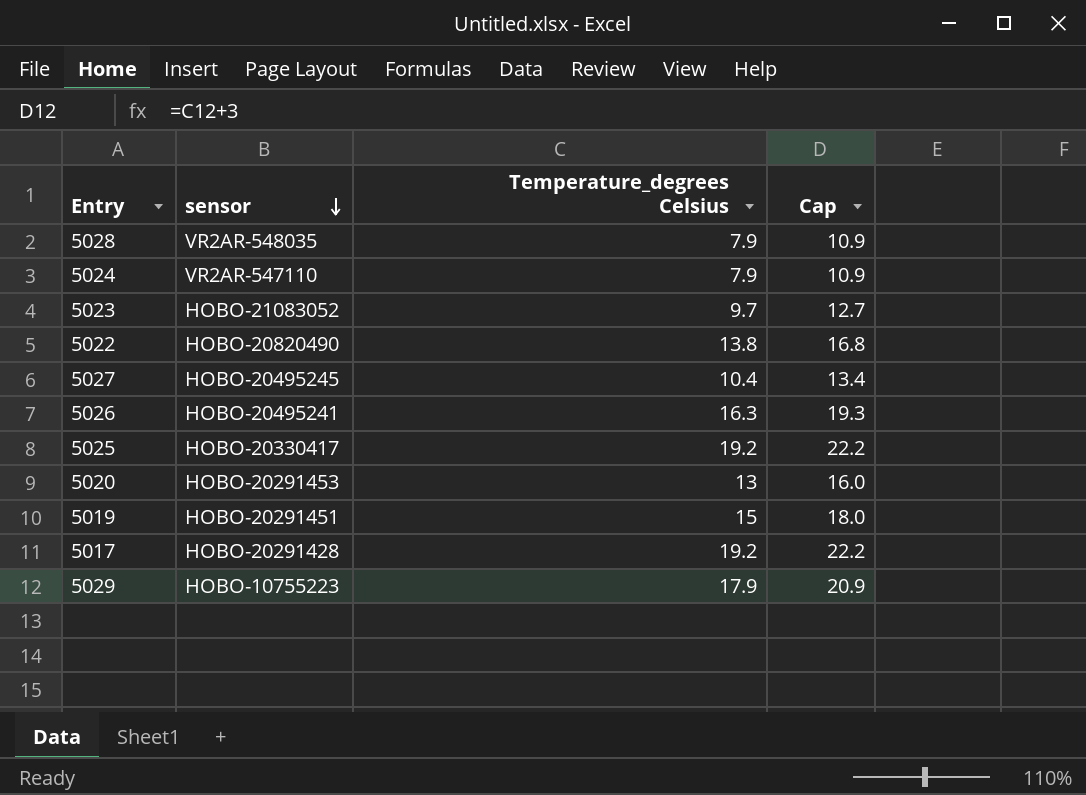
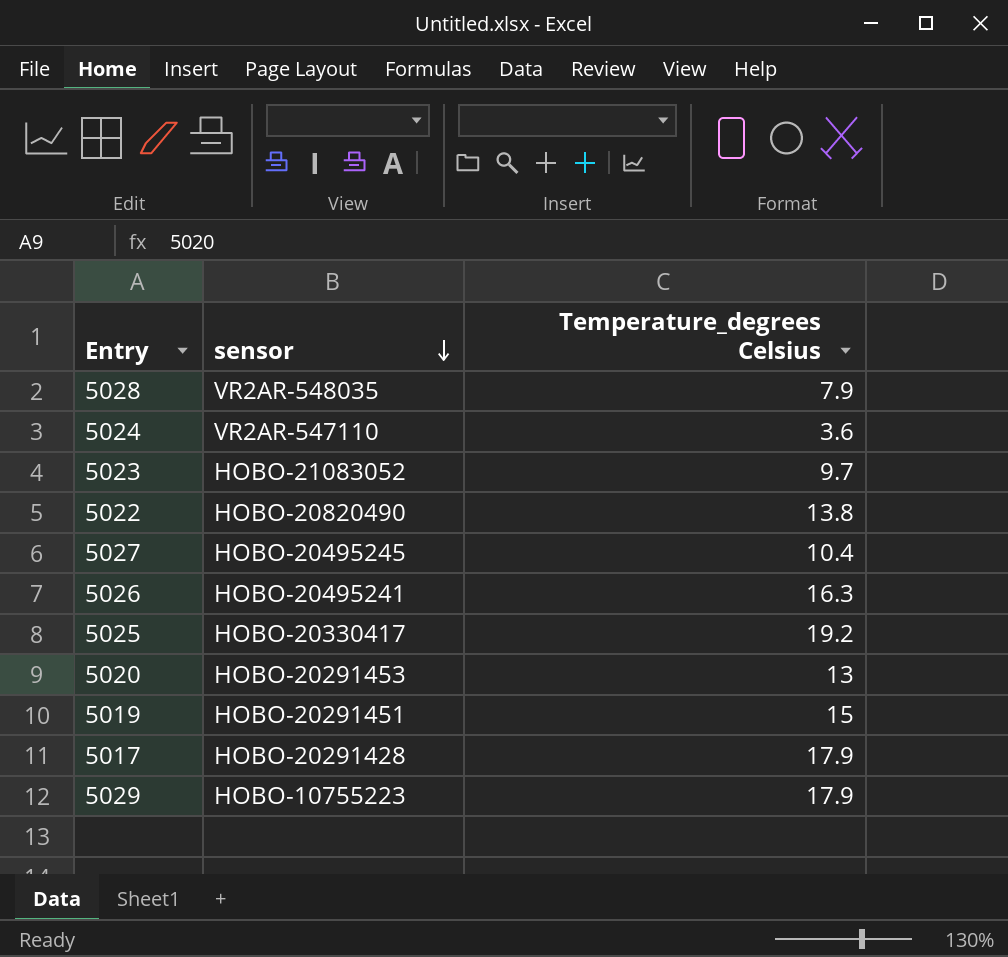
column Cap | formula: [Temperature_degrees Celsius] + 3 -> none
5024 | Temperature_degrees Celsius: 7.9 -> 3.6
5017 | Temperature_degrees Celsius: 19.2 -> 17.9

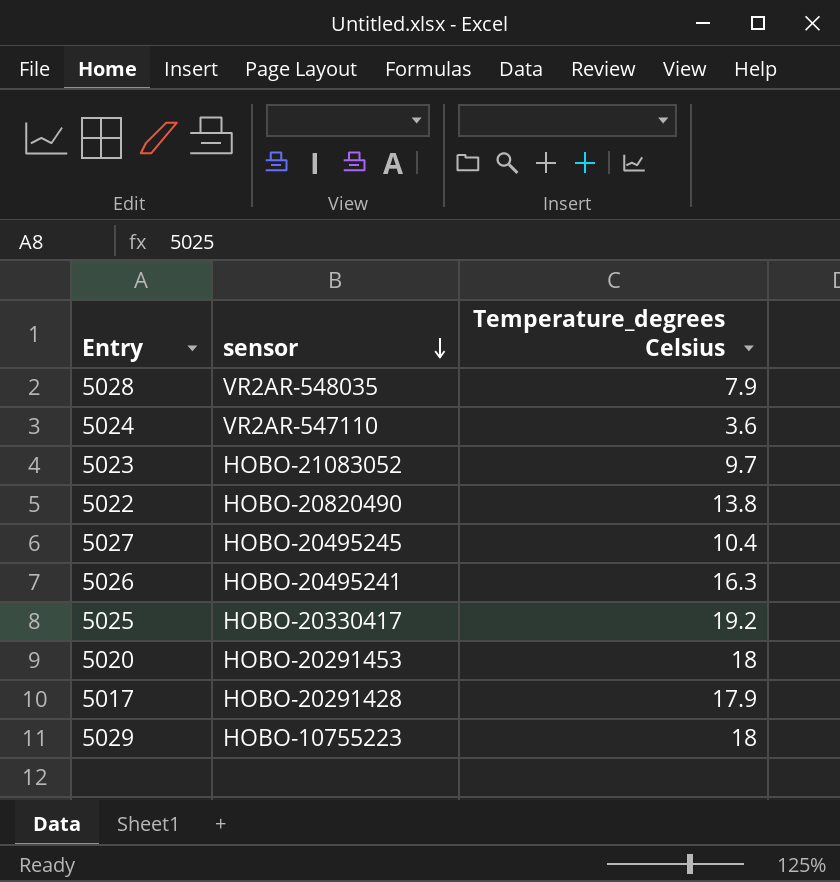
row 5019: HOBO-20291451 | 15 -> none
5020 | Temperature_degrees Celsius: 13 -> 18
5029 | Temperature_degrees Celsius: 17.9 -> 18

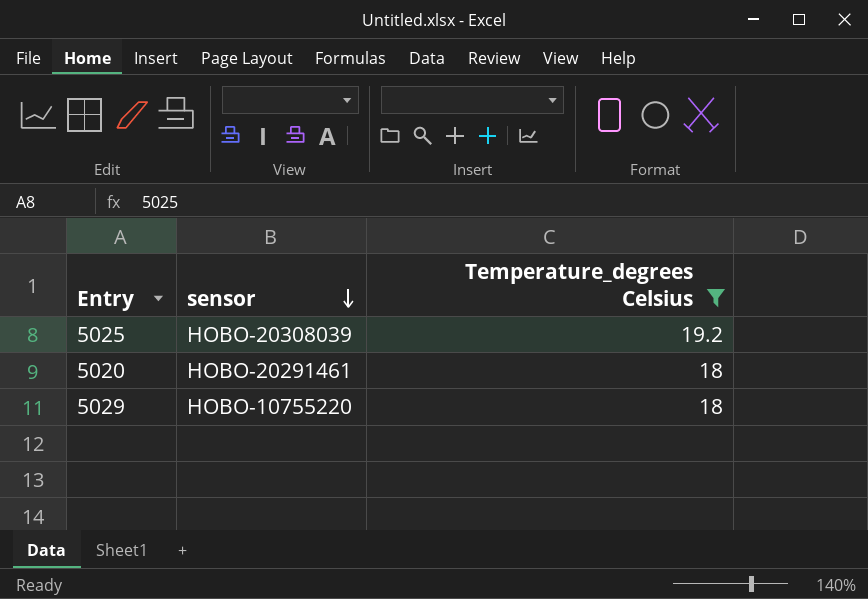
filter: none -> Temperature_degrees Celsius >= 18
5025 | sensor: HOBO-20330417 -> HOBO-20308039
5020 | sensor: HOBO-20291453 -> HOBO-20291461
5029 | sensor: HOBO-10755223 -> HOBO-10755220

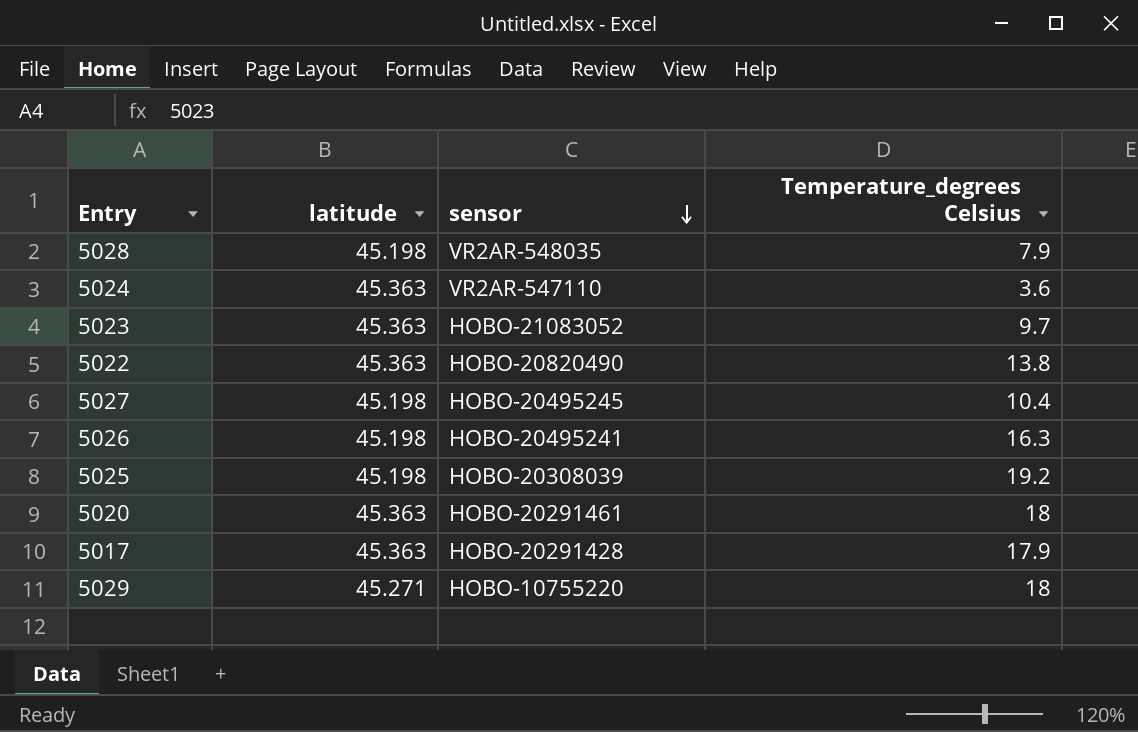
filter: Temperature_degrees Celsius >= 18 -> none
column latitude | position: none -> 2

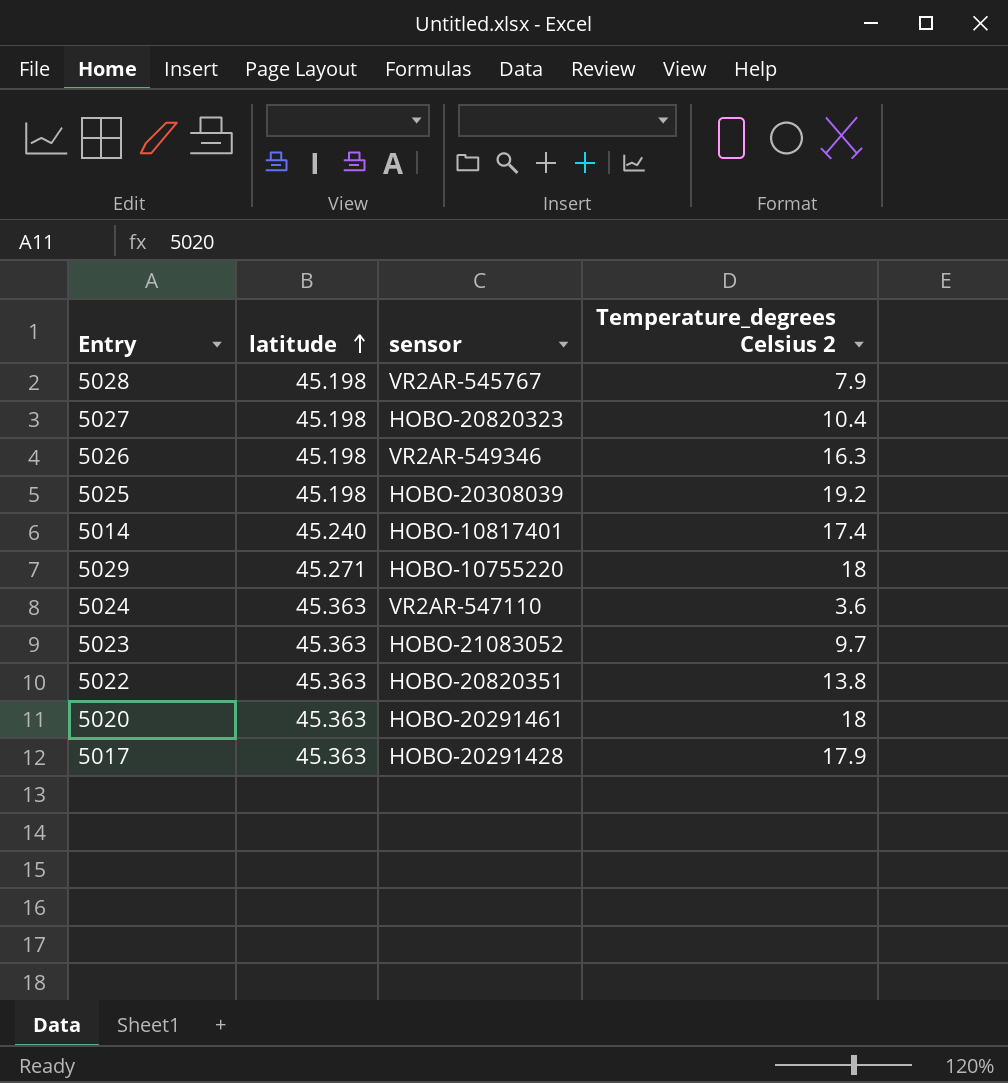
row order: sensor descending -> latitude ascending
column name: Temperature_degrees Celsius -> Temperature_degrees Celsius 2
5028 | sensor: VR2AR-548035 -> VR2AR-545767
5027 | sensor: HOBO-20495245 -> HOBO-20820323
5026 | sensor: HOBO-20495241 -> VR2AR-549346
row 5014: none -> 45.240 | HOBO-10817401 | 17.4
5022 | sensor: HOBO-20820490 -> HOBO-20820351

